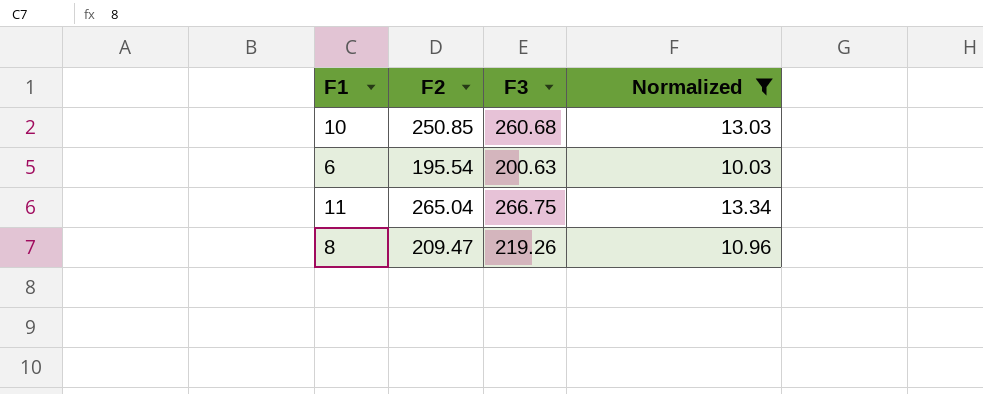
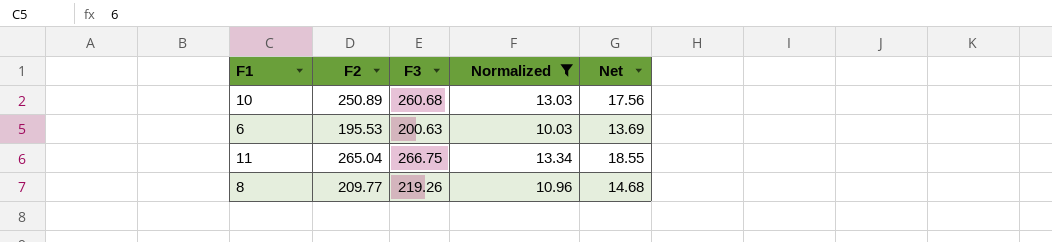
column Net | formula: none -> [F2] * 0.07
10 | F2: 250.85 -> 250.89
6 | F2: 195.54 -> 195.53
8 | F2: 209.47 -> 209.77

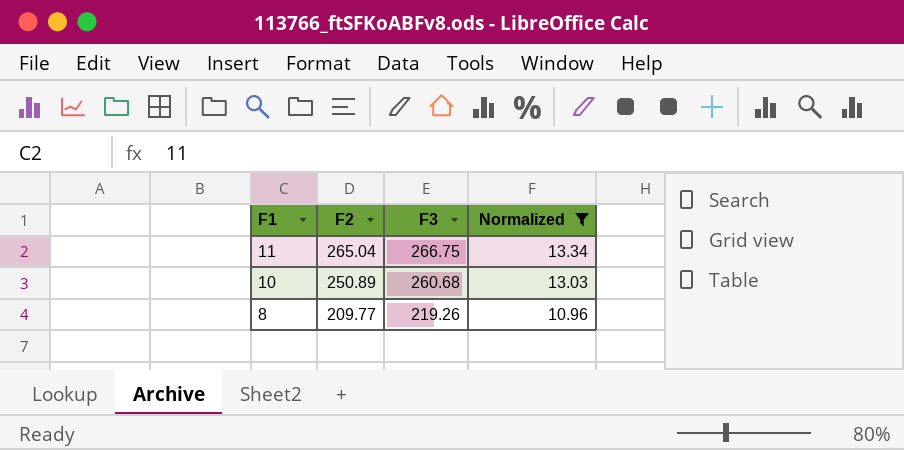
row order: none -> F1 descending
column Net | formula: [F2] * 0.07 -> none
row 6: 195.53 | 200.63 | 10.03 | 13.69 -> none

